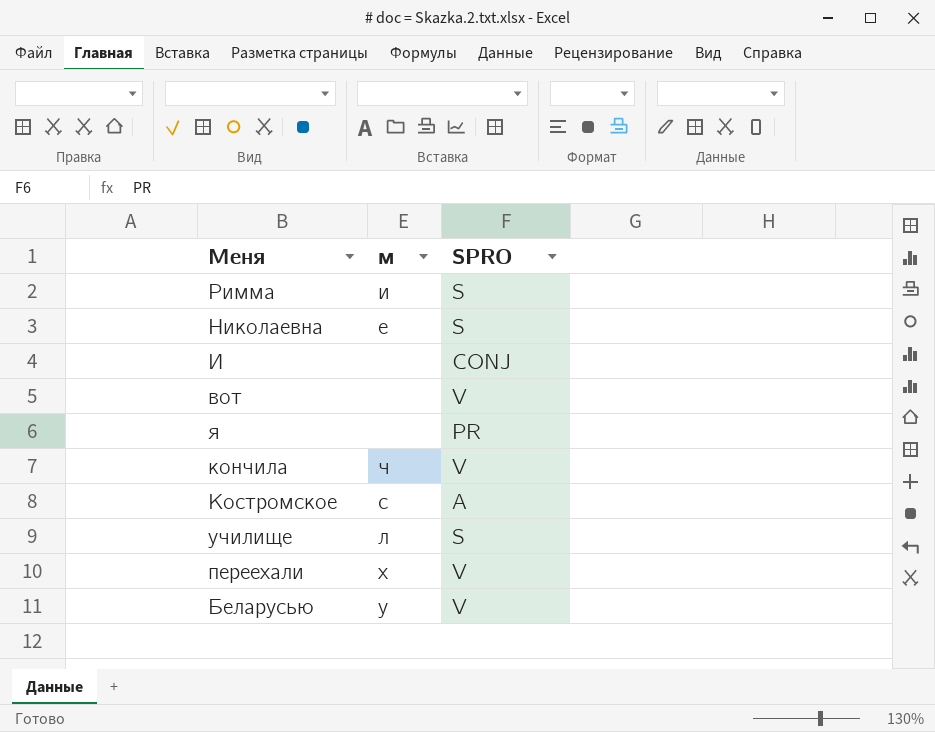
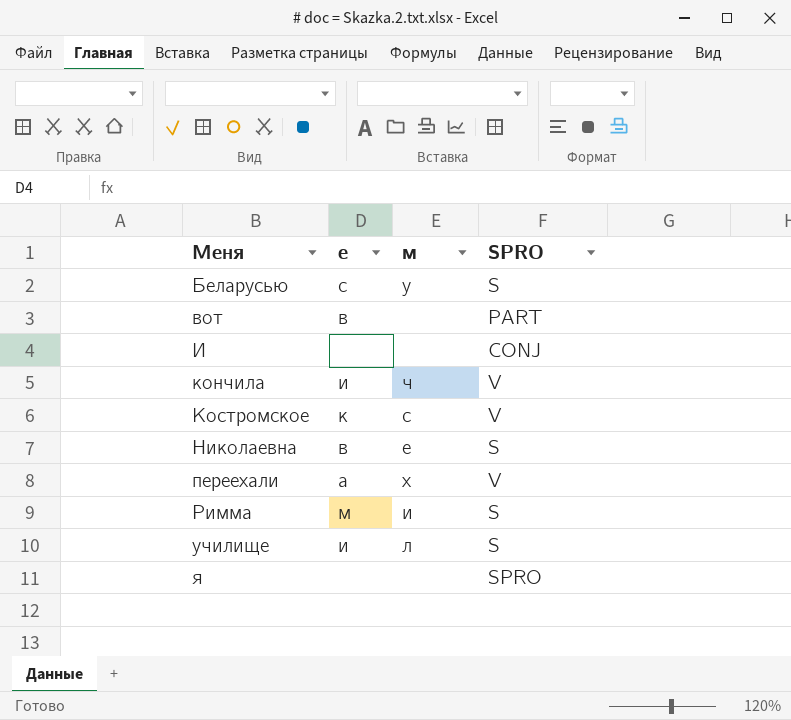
row order: none -> Меня ascending
column е | position: none -> 2
Беларусью | SPRO: V -> S
вот | SPRO: V -> PART
Костромское | SPRO: A -> V
я | SPRO: PR -> SPRO

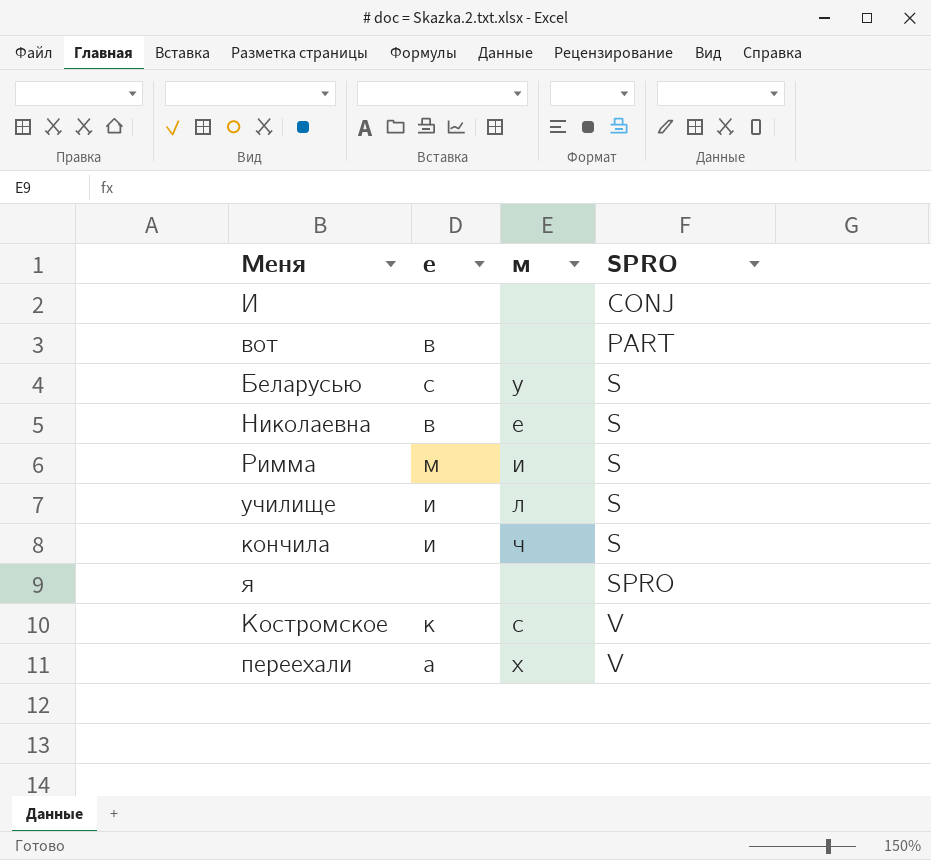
row order: Меня ascending -> SPRO ascending
кончила | SPRO: V -> S

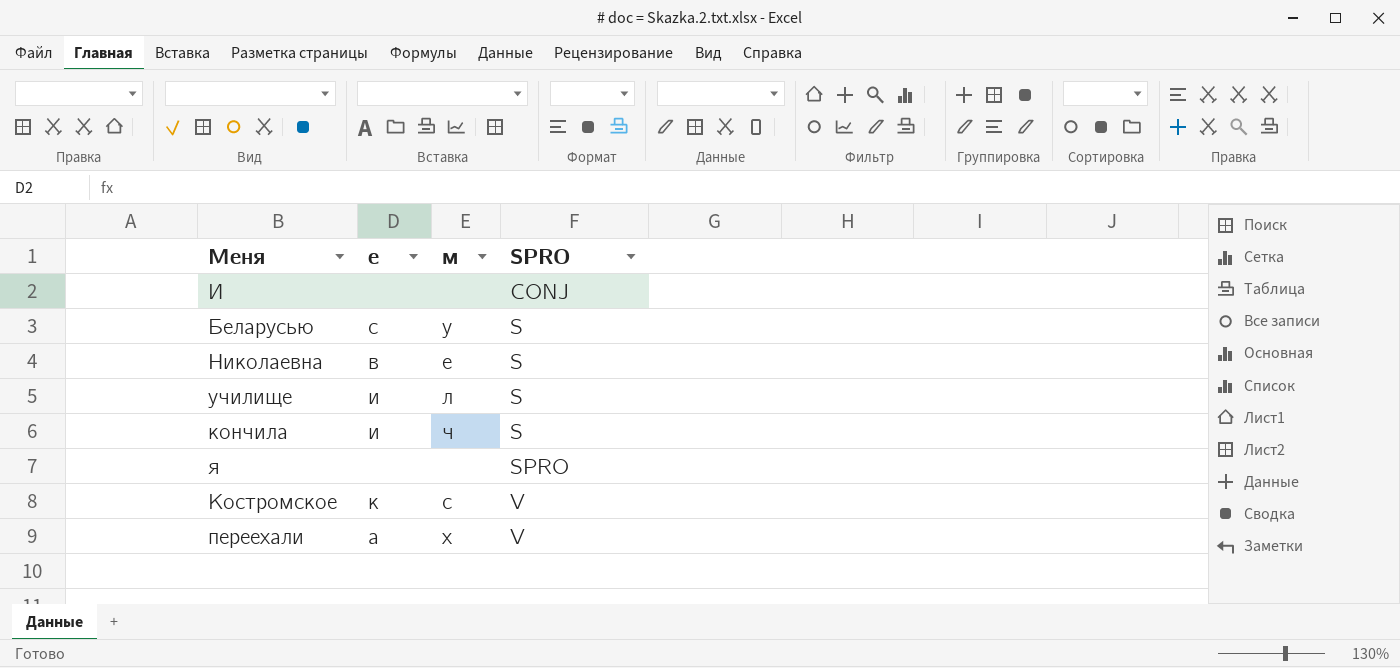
row вот: в | none | PART -> none
row Римма: м | и | S -> none

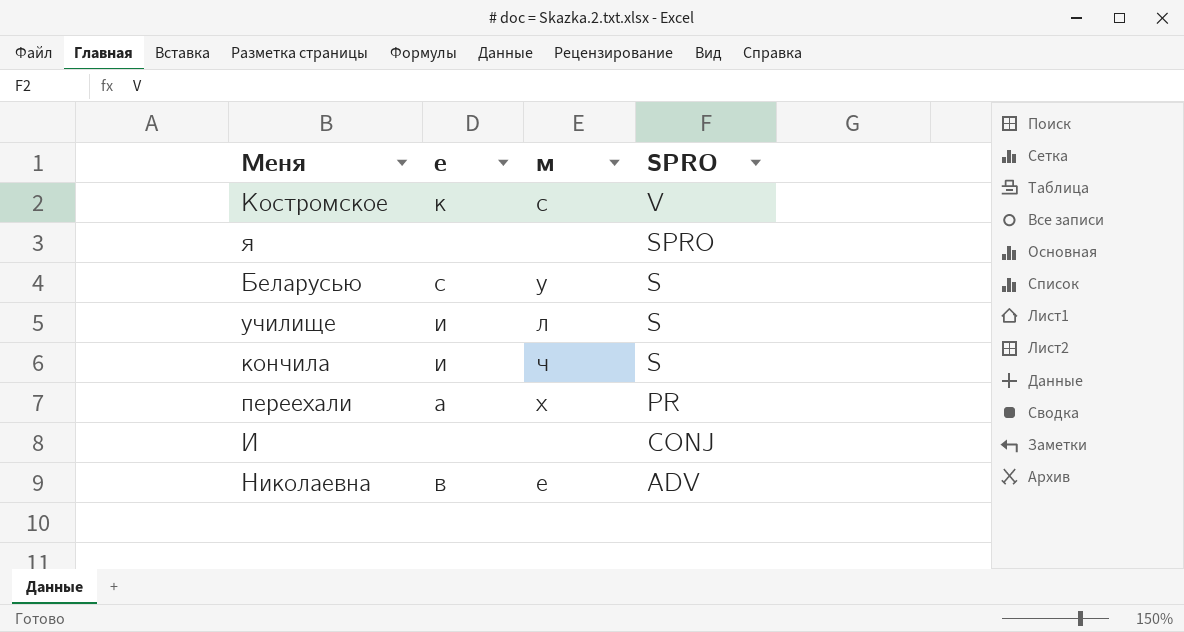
row order: SPRO ascending -> SPRO descending
переехали | SPRO: V -> PR
Николаевна | SPRO: S -> ADV

